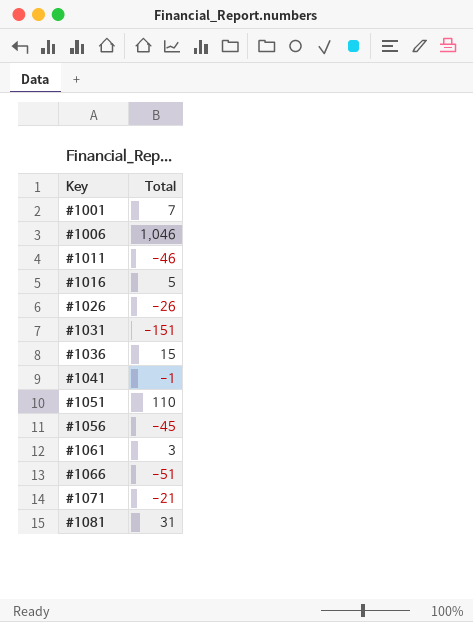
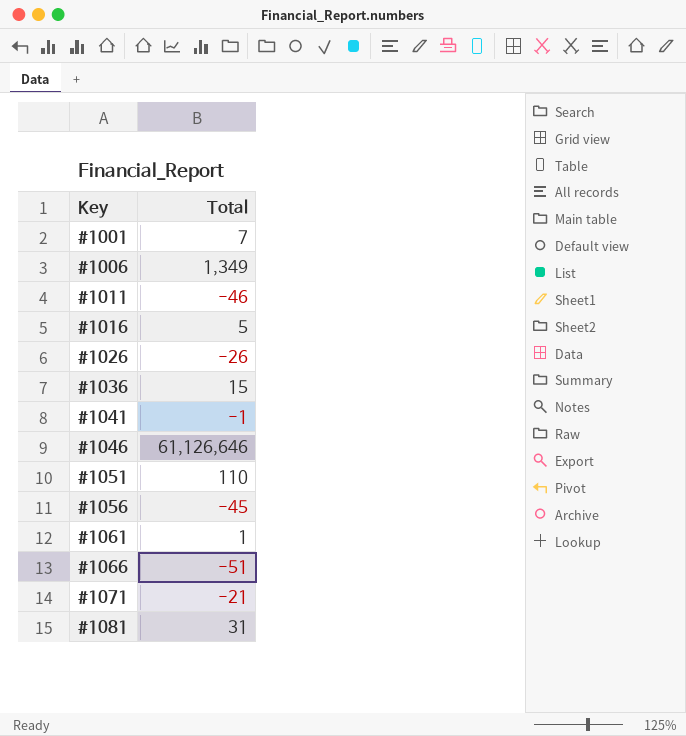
row #1031: -151 -> none
#1006 | Total: 1,046 -> 1,349
row #1046: none -> 61,126,646
#1061 | Total: 3 -> 1

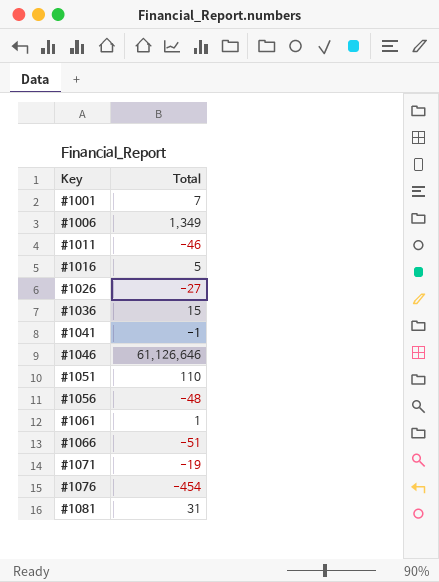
#1026 | Total: -26 -> -27
#1056 | Total: -45 -> -48
#1071 | Total: -21 -> -19
row #1076: none -> -454

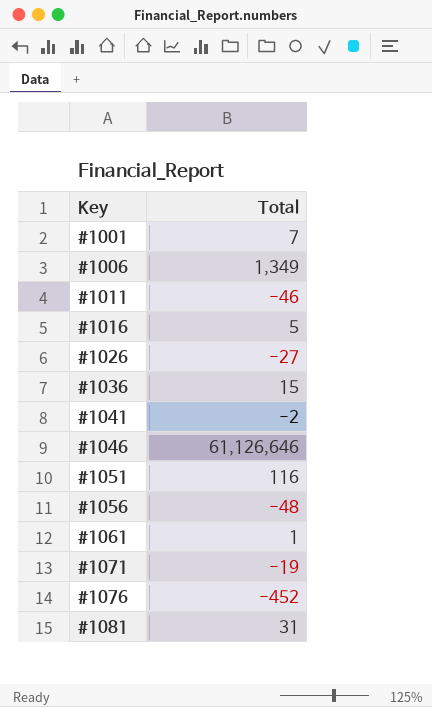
row #1066: -51 -> none
#1041 | Total: -1 -> -2
#1051 | Total: 110 -> 116
#1076 | Total: -454 -> -452

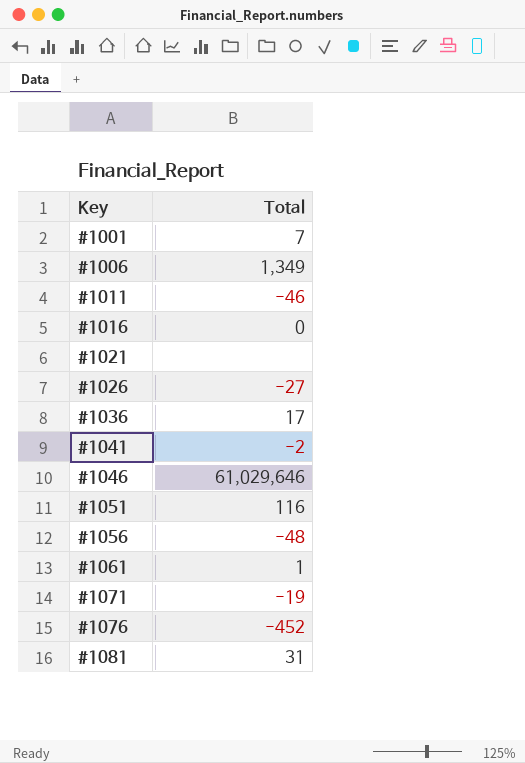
#1016 | Total: 5 -> 0
row #1021: none -> none
#1036 | Total: 15 -> 17
#1046 | Total: 61,126,646 -> 61,029,646

